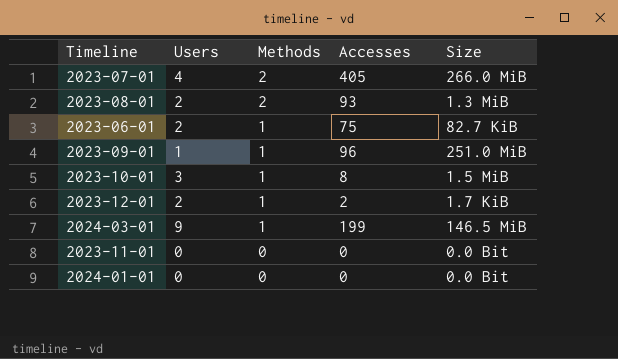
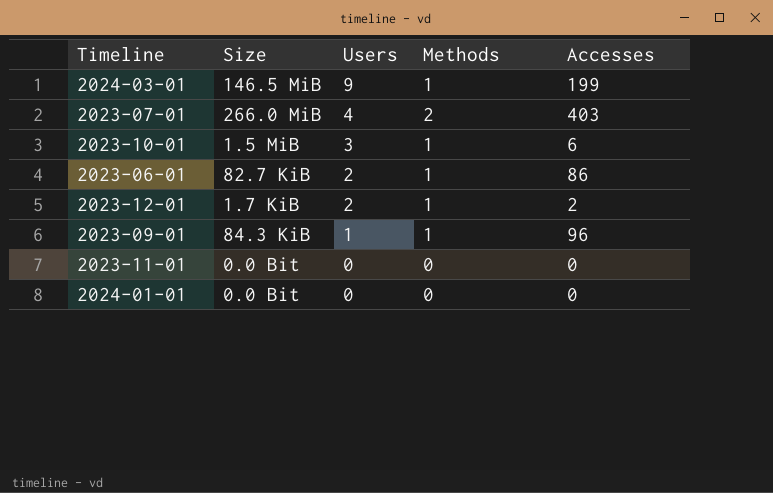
row order: Methods descending -> Users descending
column Size | position: 5 -> 2
row 2023-08-01: 2 | 2 | 93 | 1.3 MiB -> none
2023-07-01 | Accesses: 405 -> 403
2023-10-01 | Accesses: 8 -> 6
2023-06-01 | Accesses: 75 -> 86
2023-09-01 | Size: 251.0 MiB -> 84.3 KiB

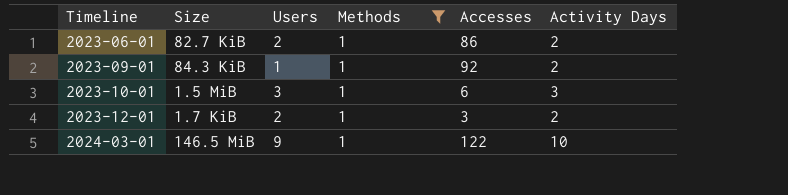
filter: none -> Methods = 1
row order: Users descending -> Timeline ascending
column Activity Days | position: none -> 6
2023-09-01 | Accesses: 96 -> 92
2023-12-01 | Accesses: 2 -> 3
2024-03-01 | Accesses: 199 -> 122

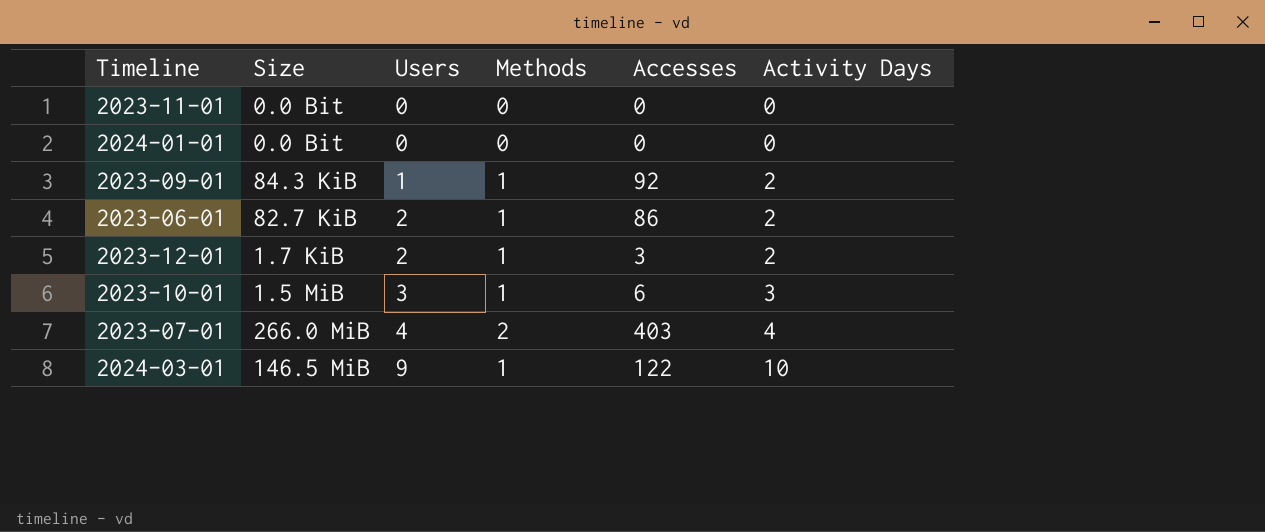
filter: Methods = 1 -> none
row order: Timeline ascending -> Users ascending

